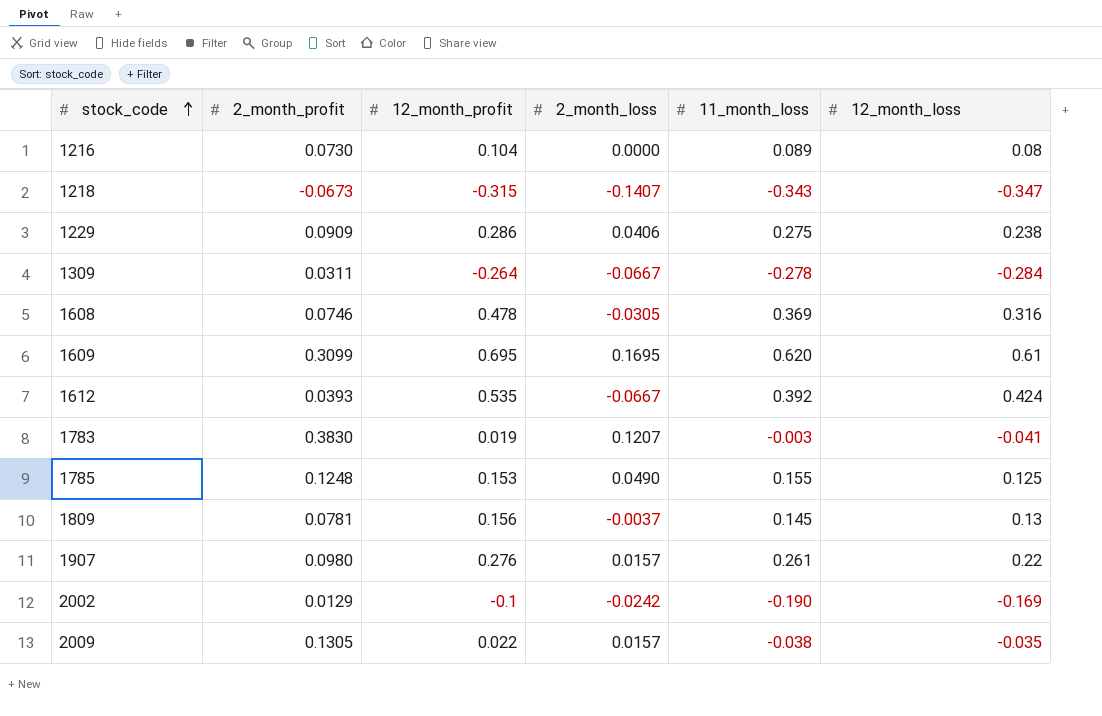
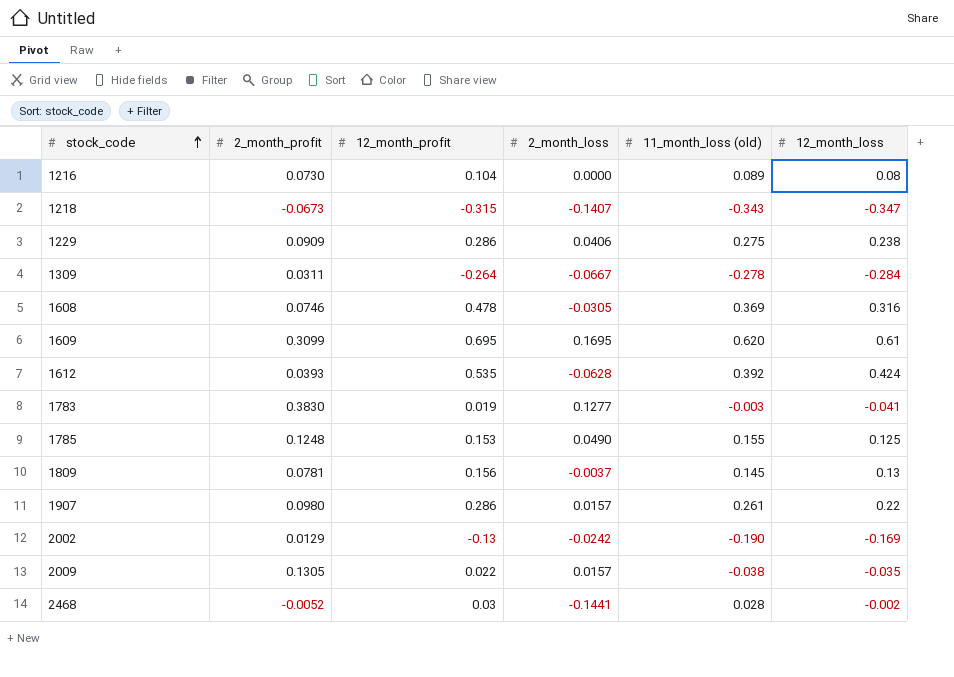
column name: 11_month_loss -> 11_month_loss (old)
1612 | 2_month_loss: -0.0667 -> -0.0628
1783 | 2_month_loss: 0.1207 -> 0.1277
1907 | 12_month_profit: 0.276 -> 0.286
2002 | 12_month_profit: -0.1 -> -0.13
row 2468: none -> -0.0052 | 0.03 | -0.1441 | 0.028 | -0.002

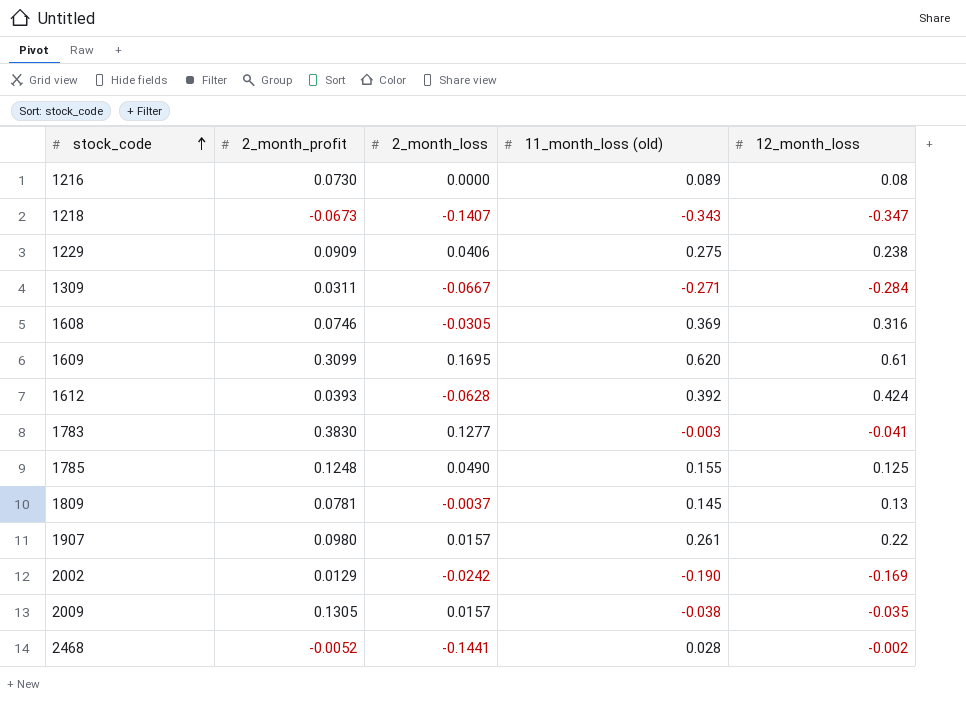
column 12_month_profit | position: 3 -> none
1309 | 11_month_loss (old): -0.278 -> -0.271

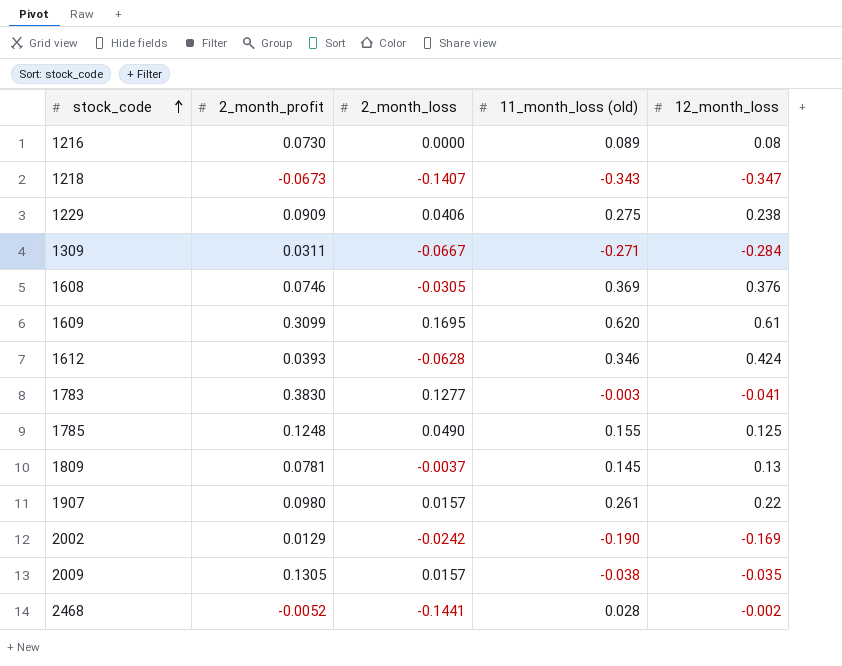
1608 | 12_month_loss: 0.316 -> 0.376
1612 | 11_month_loss (old): 0.392 -> 0.346

